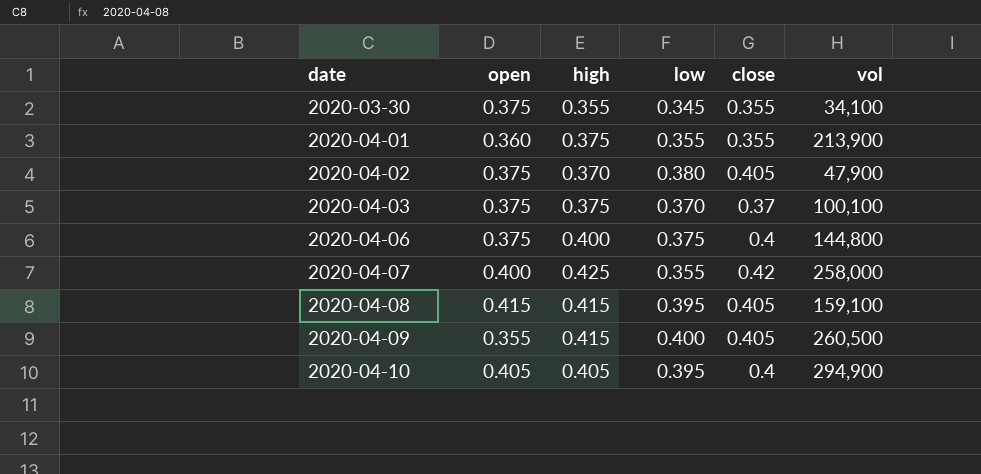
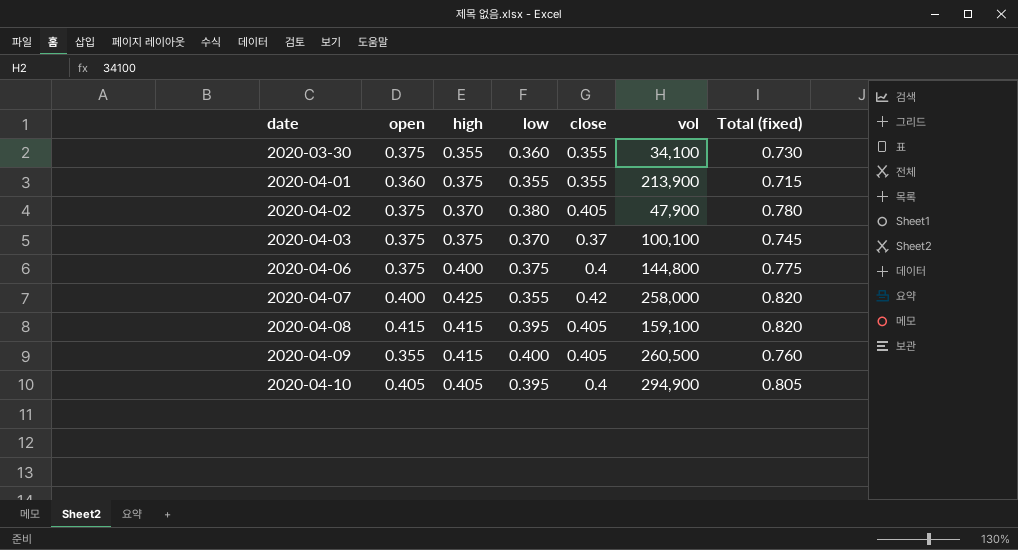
column Total (fixed) | formula: none -> [open] + [close]
2020-03-30 | low: 0.345 -> 0.360

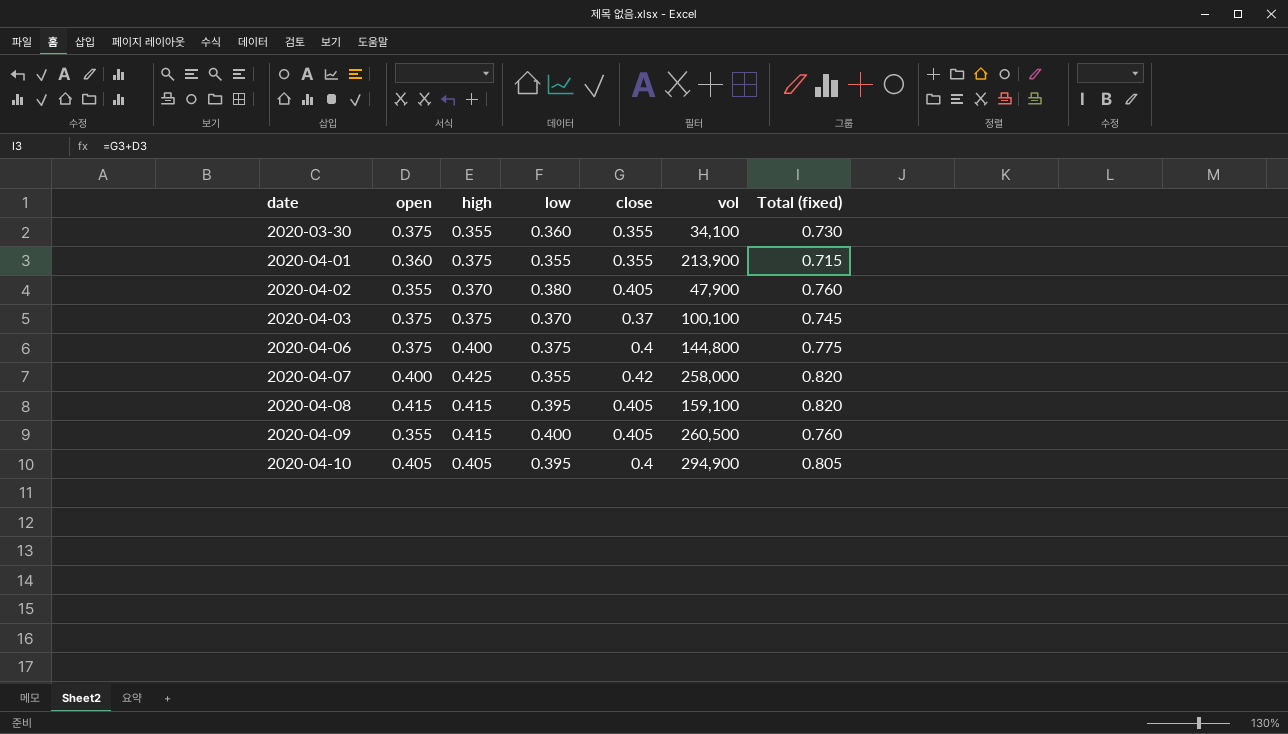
2020-04-02 | open: 0.375 -> 0.355
2020-04-02 | Total (fixed): 0.780 -> 0.760

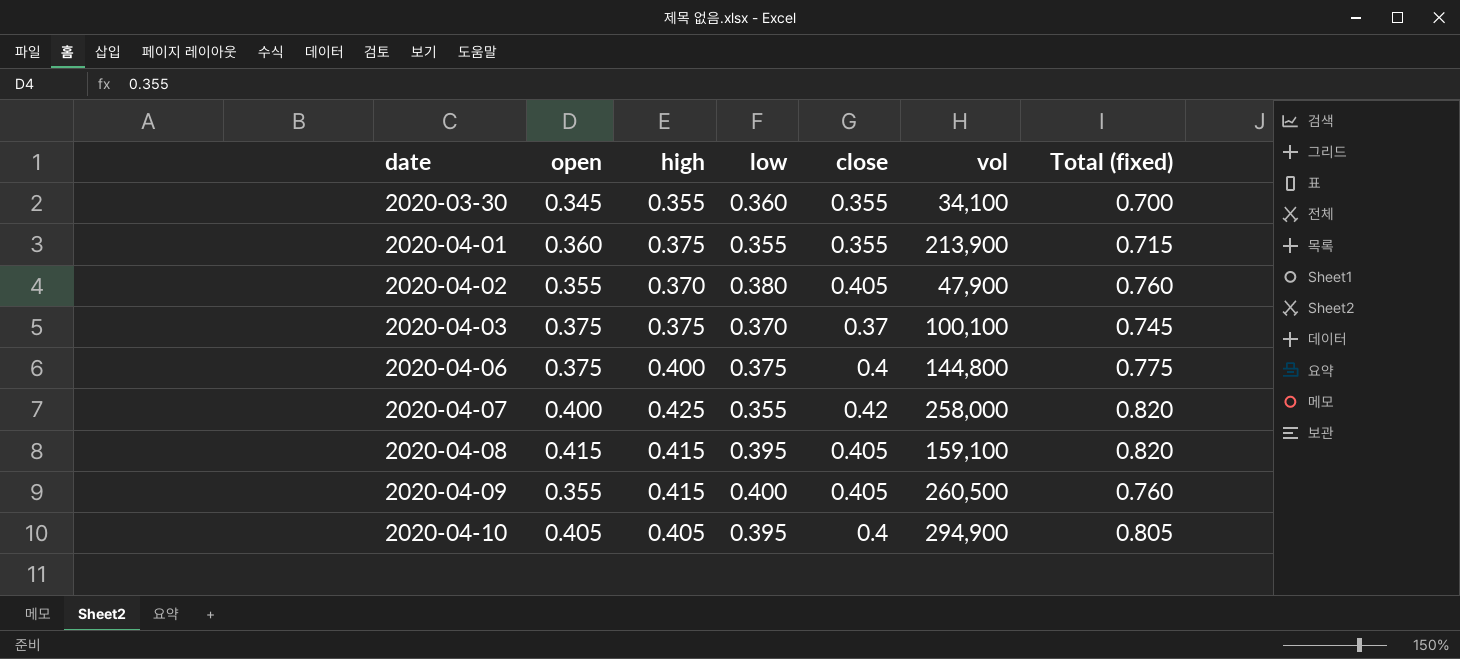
2020-03-30 | open: 0.375 -> 0.345
2020-03-30 | Total (fixed): 0.730 -> 0.700

